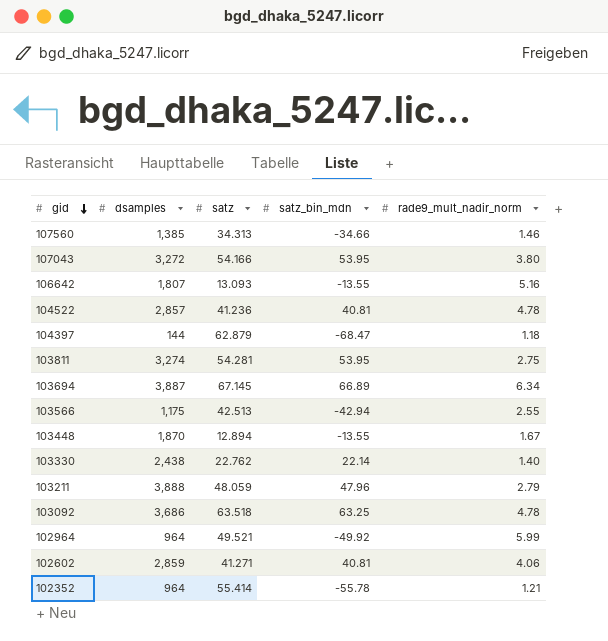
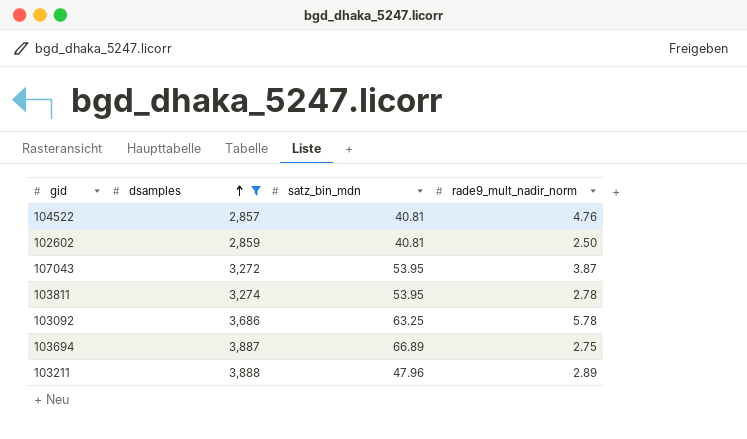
filter: none -> dsamples >= 2,857
row order: gid descending -> dsamples ascending
column satz | position: 3 -> none
104522 | rade9_mult_nadir_norm: 4.78 -> 4.76
102602 | rade9_mult_nadir_norm: 4.06 -> 2.50
107043 | rade9_mult_nadir_norm: 3.80 -> 3.87
103811 | rade9_mult_nadir_norm: 2.75 -> 2.78
103092 | rade9_mult_nadir_norm: 4.78 -> 5.78
103694 | rade9_mult_nadir_norm: 6.34 -> 2.75
103211 | rade9_mult_nadir_norm: 2.79 -> 2.89

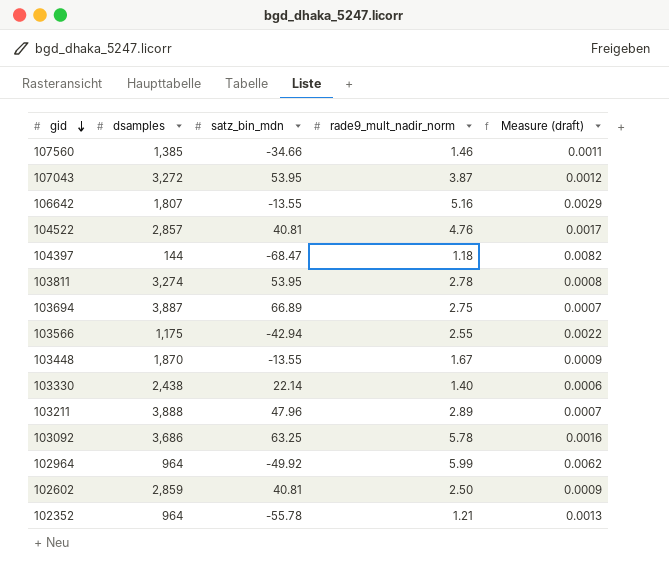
filter: dsamples >= 2,857 -> none
row order: dsamples ascending -> gid descending
column Measure (draft) | formula: none -> [rade9_mult_nadir_norm] / [dsamples]

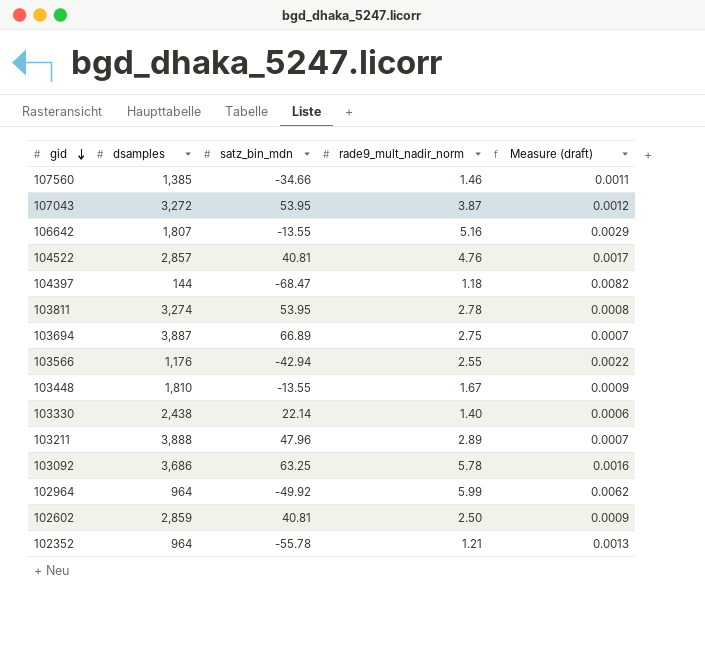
103566 | dsamples: 1,175 -> 1,176
103448 | dsamples: 1,870 -> 1,810

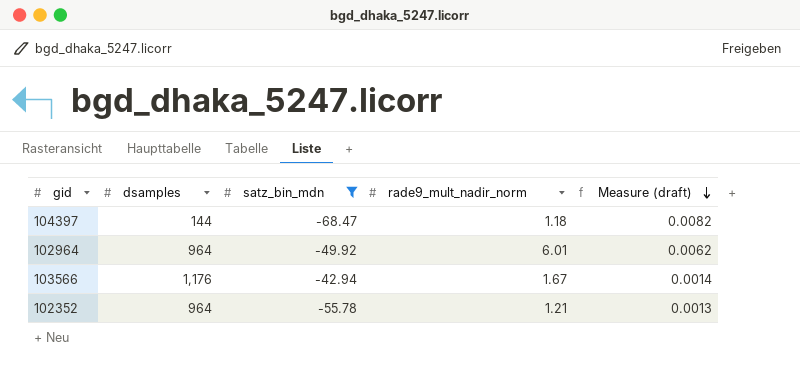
filter: none -> satz_bin_mdn <= -42.94
row order: gid descending -> Measure (draft) descending
102964 | rade9_mult_nadir_norm: 5.99 -> 6.01
103566 | rade9_mult_nadir_norm: 2.55 -> 1.67
103566 | Measure (draft): 0.0022 -> 0.0014

